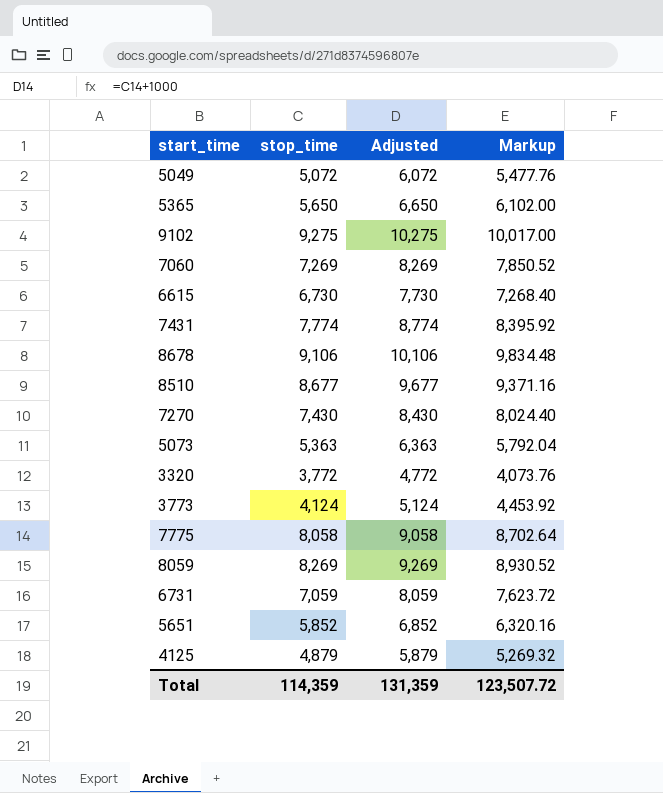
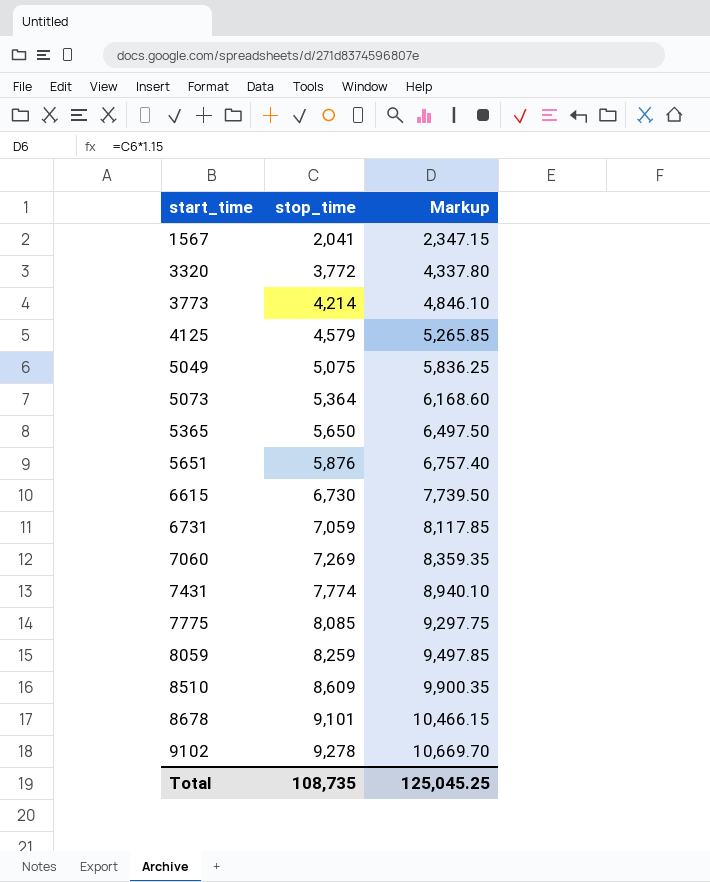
row order: none -> start_time ascending
column Adjusted | formula: [stop_time] + 1000 -> none
column Markup | formula: [stop_time] * 1.08 -> [stop_time] * 1.15
row 7270: 7,430 | 8,430 | 8,024.40 -> none
row 1567: none -> 2,041 | 2,347.15
3773 | stop_time: 4,124 -> 4,214
4125 | stop_time: 4,879 -> 4,579
5049 | stop_time: 5,072 -> 5,075
5073 | stop_time: 5,363 -> 5,364
5651 | stop_time: 5,852 -> 5,876
7775 | stop_time: 8,058 -> 8,085
8059 | stop_time: 8,269 -> 8,259
8510 | stop_time: 8,677 -> 8,609
8678 | stop_time: 9,106 -> 9,101
9102 | stop_time: 9,275 -> 9,278
Total | stop_time: 114,359 -> 108,735
Total | Markup: 123,507.72 -> 125,045.25

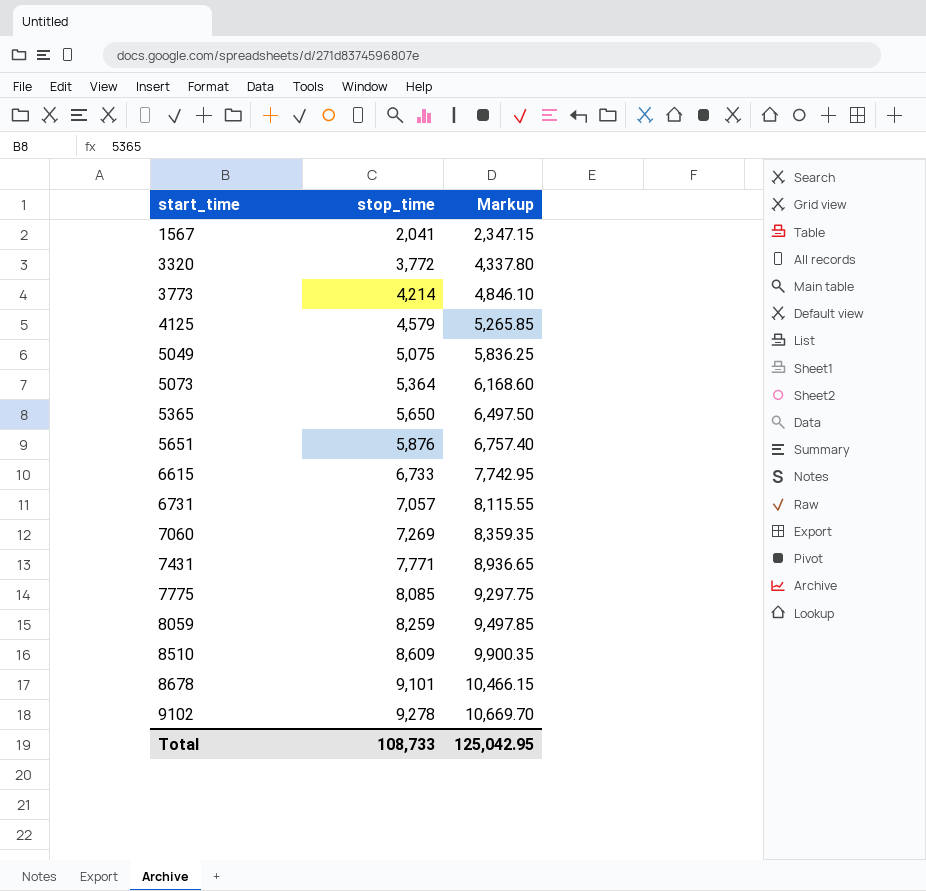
6615 | stop_time: 6,730 -> 6,733
6615 | Markup: 7,739.50 -> 7,742.95
6731 | stop_time: 7,059 -> 7,057
6731 | Markup: 8,117.85 -> 8,115.55
7431 | stop_time: 7,774 -> 7,771
7431 | Markup: 8,940.10 -> 8,936.65
Total | stop_time: 108,735 -> 108,733
Total | Markup: 125,045.25 -> 125,042.95

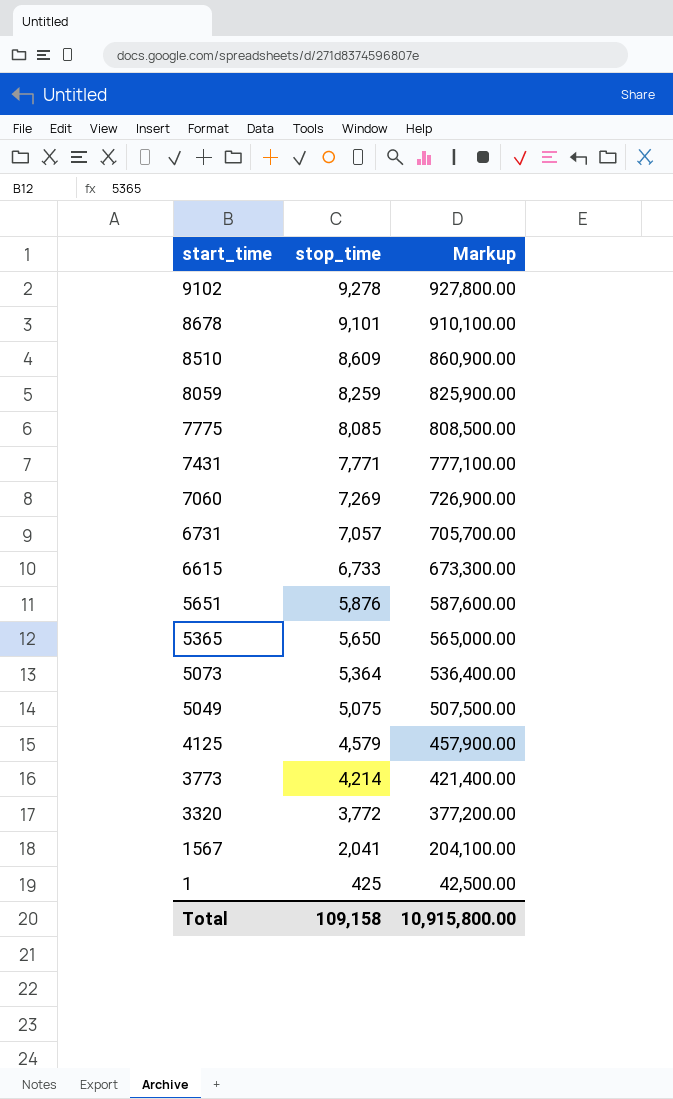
row order: start_time ascending -> start_time descending
column Markup | formula: [stop_time] * 1.15 -> [stop_time] * 100
row 1: none -> 425 | 42,500.00
Total | stop_time: 108,733 -> 109,158
Total | Markup: 125,042.95 -> 10,915,800.00

